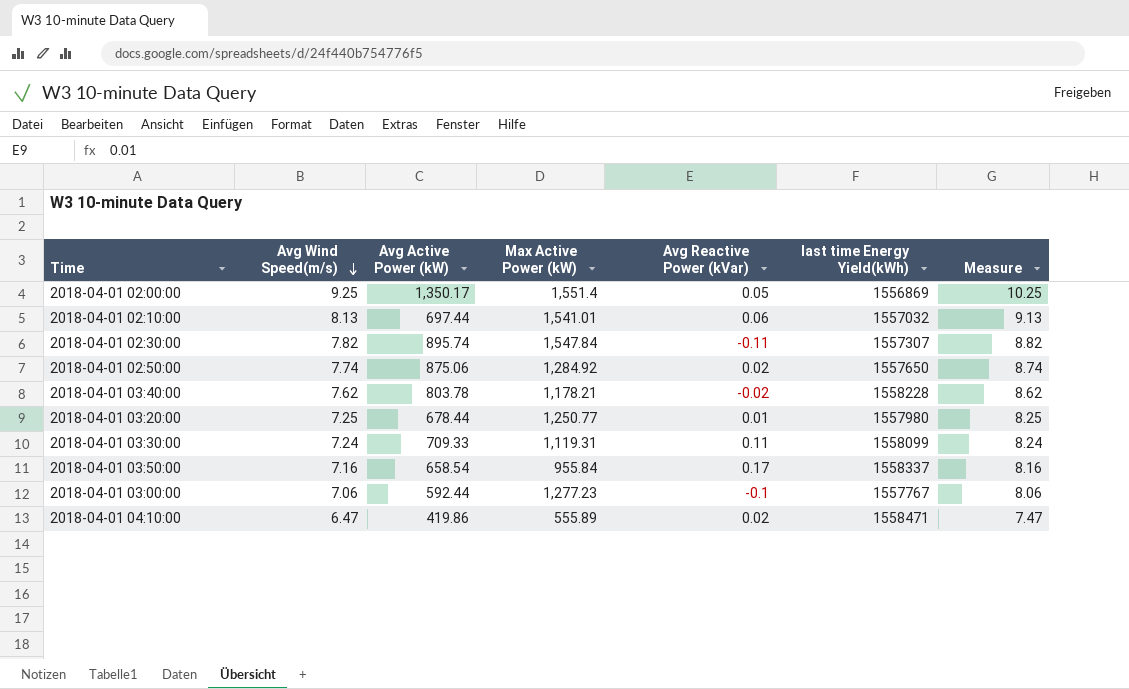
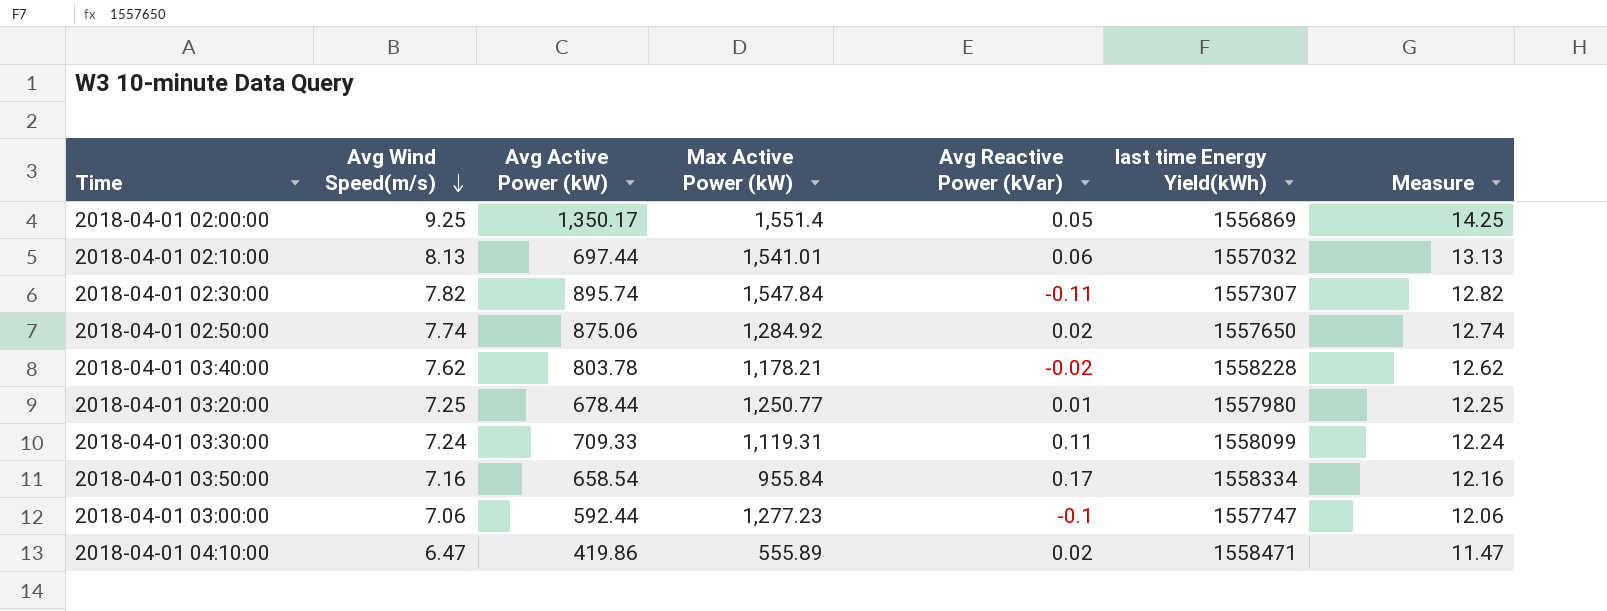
column Measure | formula: [Avg Wind Speed(m/s)] + 1 -> [Avg Wind Speed(m/s)] + 5
2018-04-01 03:50:00 | last time Energy Yield(kWh): 1558337 -> 1558334
2018-04-01 03:00:00 | last time Energy Yield(kWh): 1557767 -> 1557747

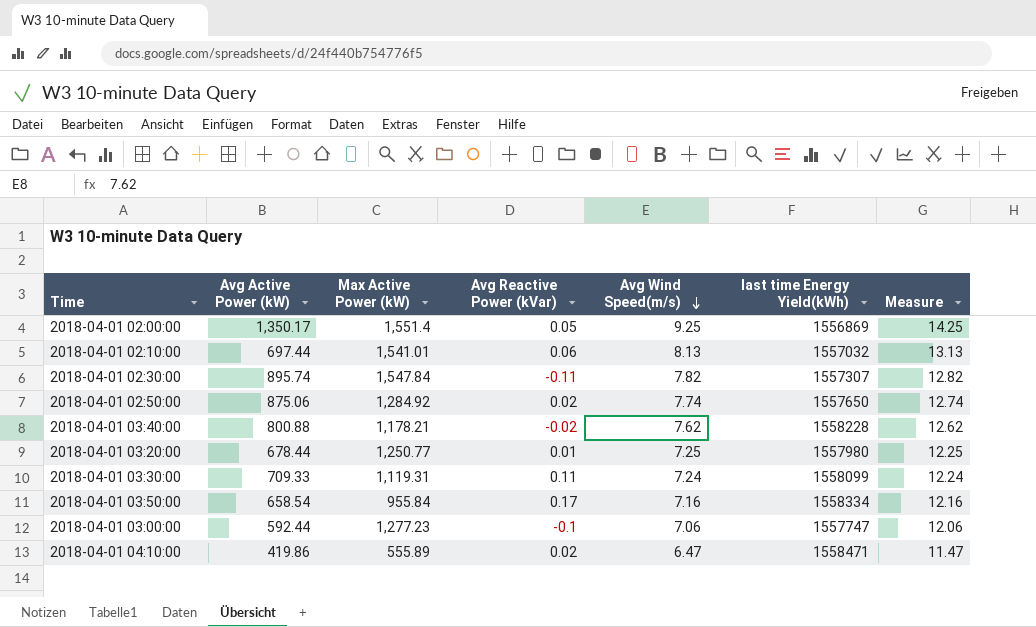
column Avg Wind Speed(m/s) | position: 2 -> 5
2018-04-01 03:40:00 | Avg Active Power (kW): 803.78 -> 800.88

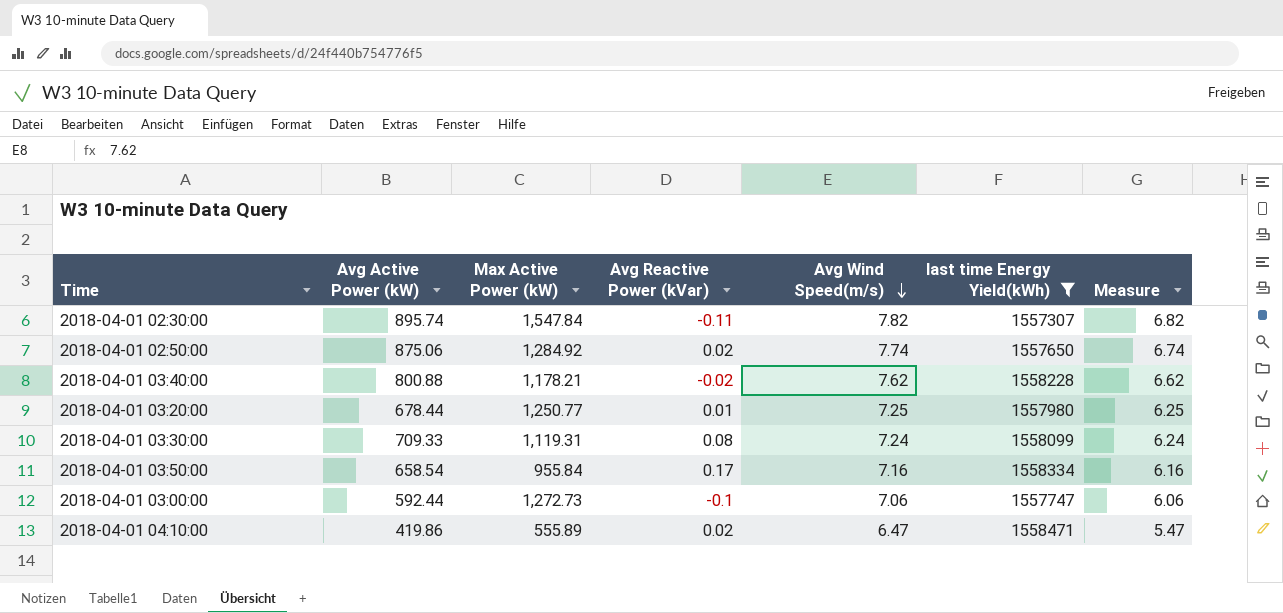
filter: none -> last time Energy Yield(kWh) >= 1557307
column Measure | formula: [Avg Wind Speed(m/s)] + 5 -> [Avg Wind Speed(m/s)] - 1
2018-04-01 03:30:00 | Avg Reactive Power (kVar): 0.11 -> 0.08
2018-04-01 03:00:00 | Max Active Power (kW): 1,277.23 -> 1,272.73

